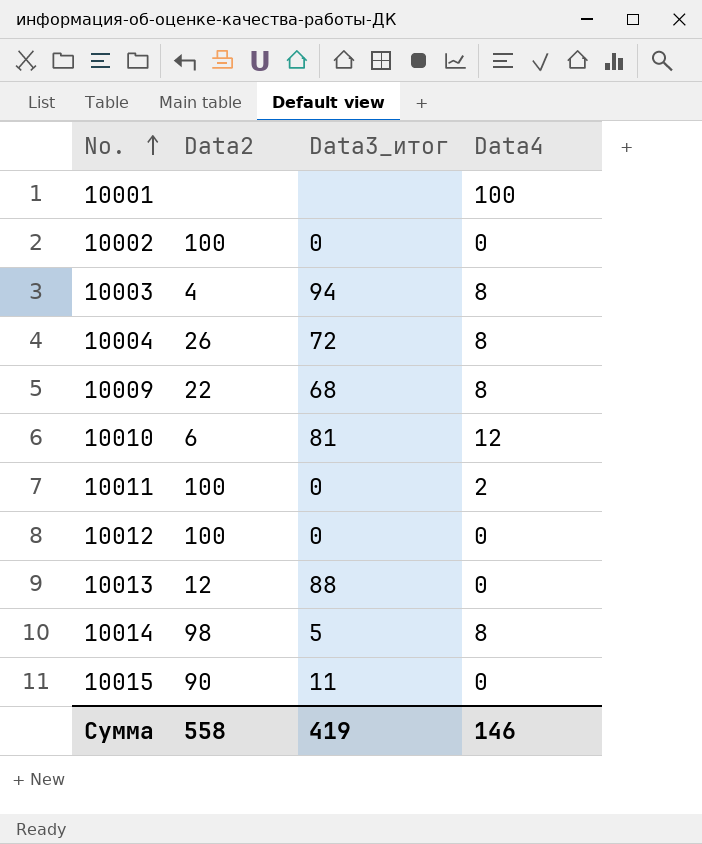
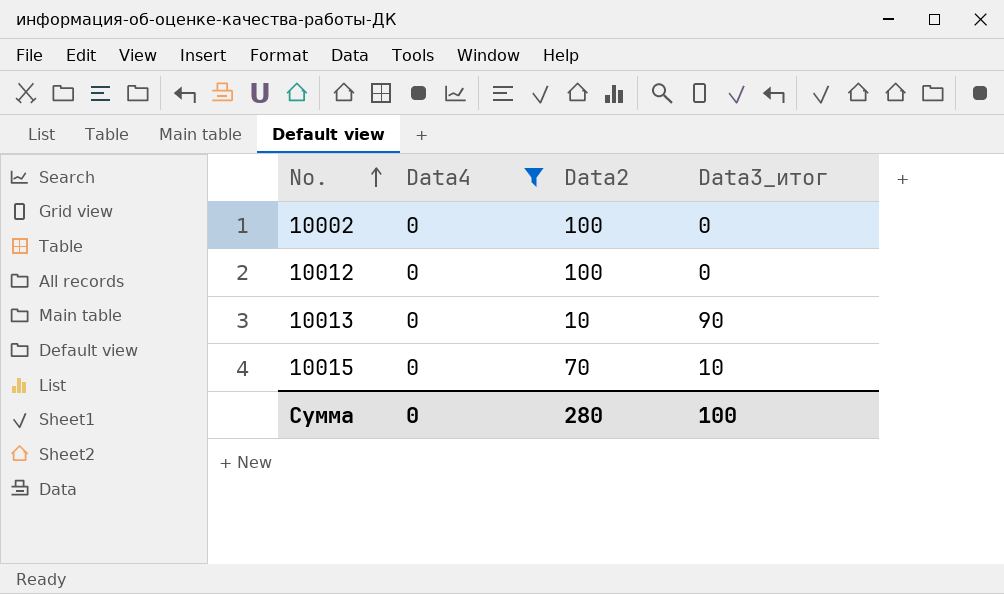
filter: none -> Data4 = 0
column Data4 | position: 4 -> 2
10013 | Data2: 12 -> 10
10013 | Data3_итог: 88 -> 90
10015 | Data2: 90 -> 70
10015 | Data3_итог: 11 -> 10
Сумма | Data4: 146 -> 0
Сумма | Data2: 558 -> 280
Сумма | Data3_итог: 419 -> 100

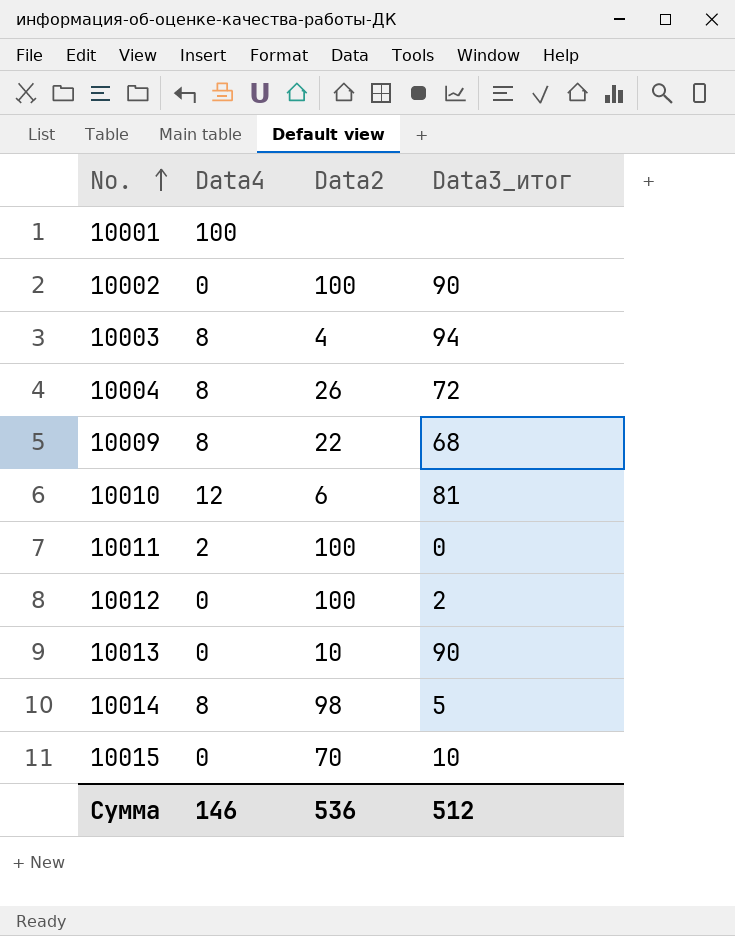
filter: Data4 = 0 -> none
10002 | Data3_итог: 0 -> 90
10012 | Data3_итог: 0 -> 2
Сумма | Data4: 0 -> 146
Сумма | Data2: 280 -> 536
Сумма | Data3_итог: 100 -> 512

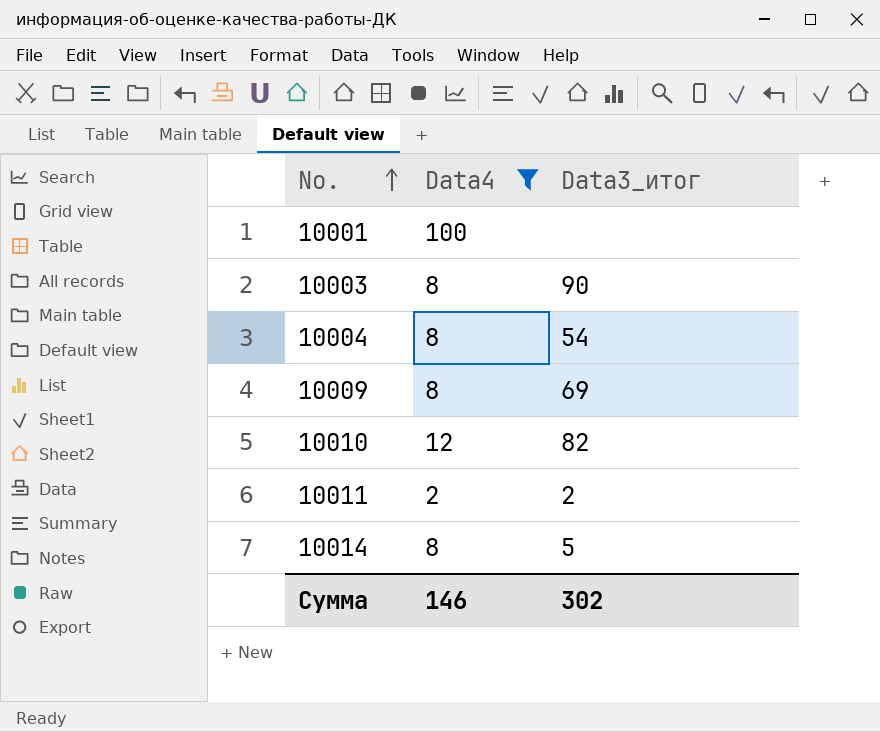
filter: none -> Data4 != 0
column Data2 | position: 3 -> none
10003 | Data3_итог: 94 -> 90
10004 | Data3_итог: 72 -> 54
10009 | Data3_итог: 68 -> 69
10010 | Data3_итог: 81 -> 82
10011 | Data3_итог: 0 -> 2
Сумма | Data3_итог: 512 -> 302

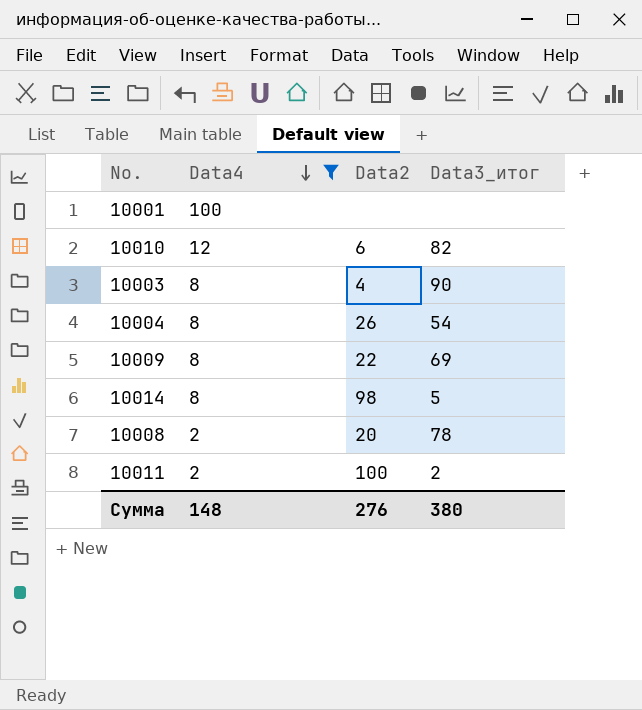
row order: No. ascending -> Data4 descending
column Data2 | position: none -> 3
row 10008: none -> 2 | 20 | 78
Сумма | Data4: 146 -> 148
Сумма | Data3_итог: 302 -> 380

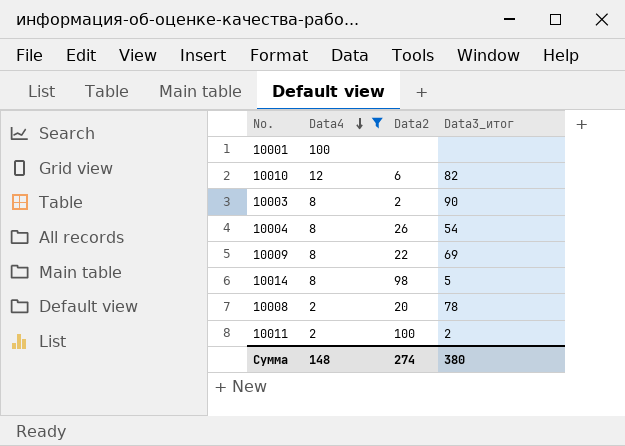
10003 | Data2: 4 -> 2
Сумма | Data2: 276 -> 274

